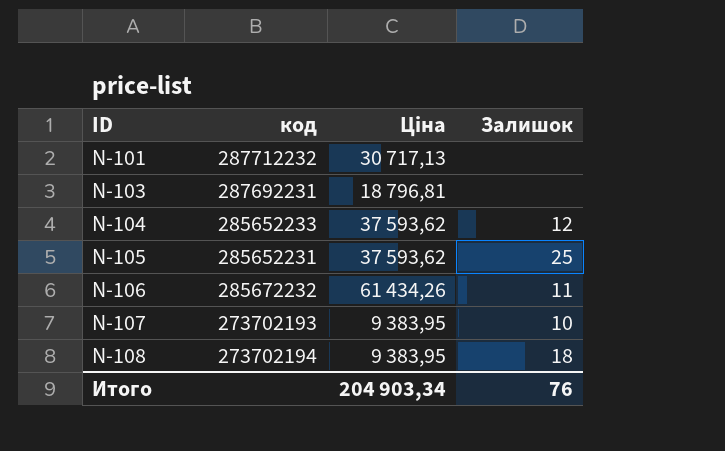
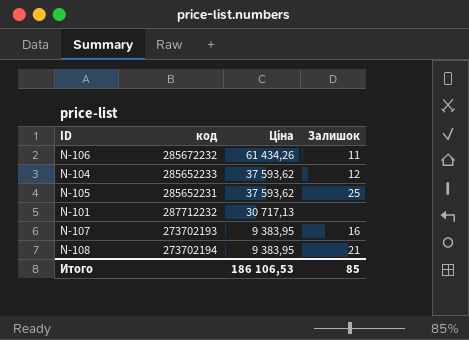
row order: ID ascending -> Ціна descending
row N-103: 287692231 | 18 796,81 | none -> none
N-107 | Залишок: 10 -> 16
N-108 | Залишок: 18 -> 21
Итого | Ціна: 204 903,34 -> 186 106,53
Итого | Залишок: 76 -> 85

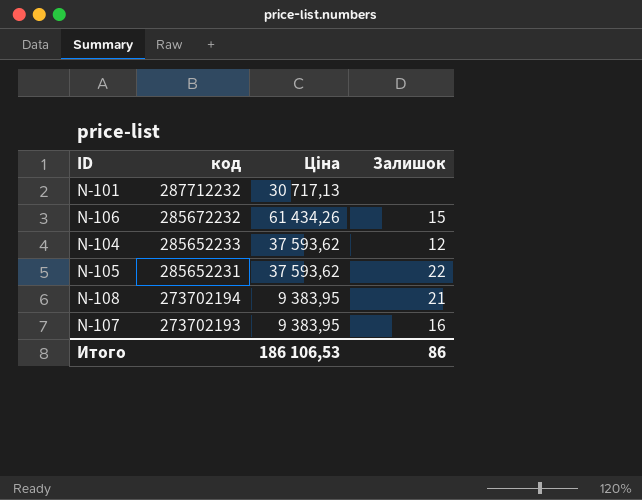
row order: Ціна descending -> код descending
N-106 | Залишок: 11 -> 15
N-105 | Залишок: 25 -> 22
Итого | Залишок: 85 -> 86

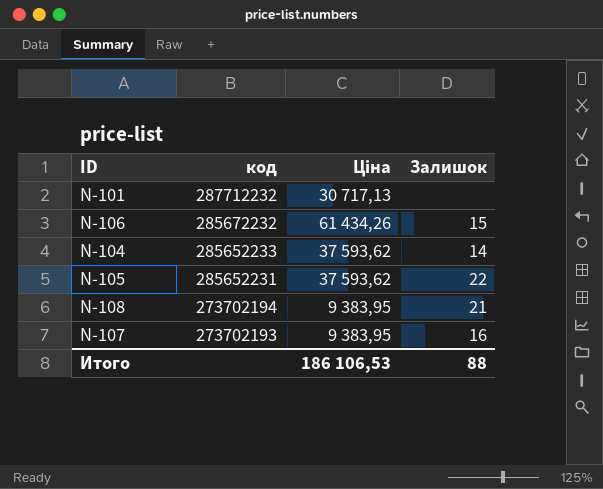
N-104 | Залишок: 12 -> 14
Итого | Залишок: 86 -> 88

